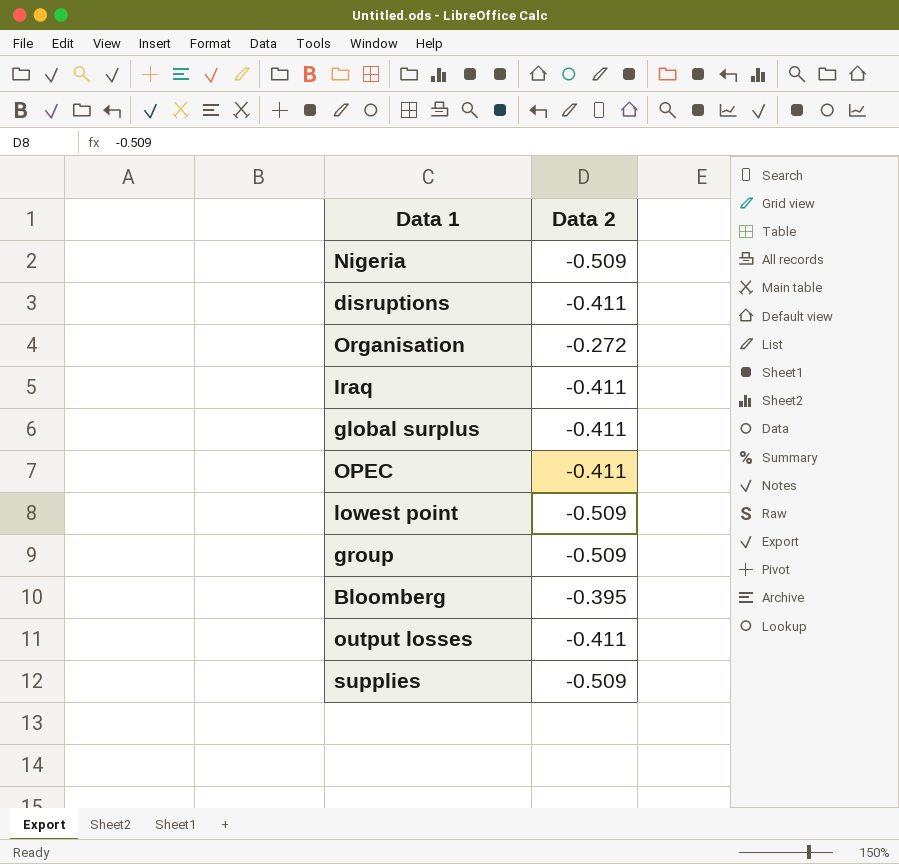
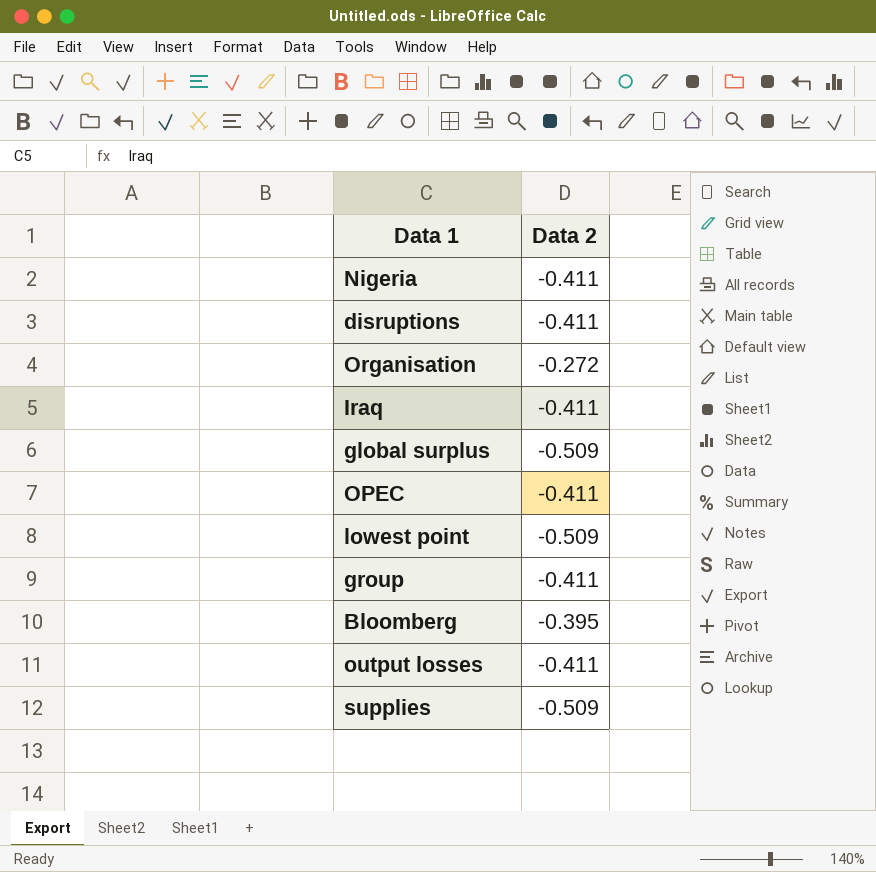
Nigeria | Data 2: -0.509 -> -0.411
global surplus | Data 2: -0.411 -> -0.509
group | Data 2: -0.509 -> -0.411

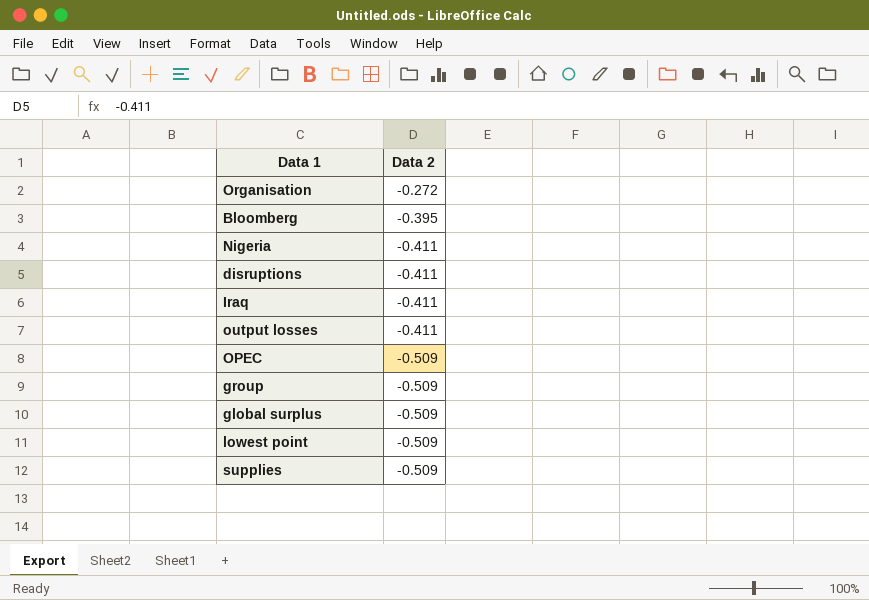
row order: none -> Data 2 descending
OPEC | Data 2: -0.411 -> -0.509
group | Data 2: -0.411 -> -0.509

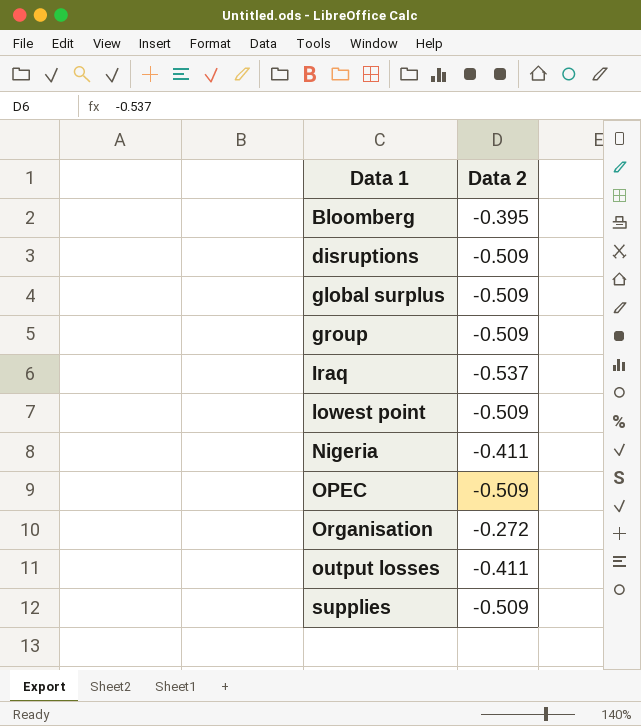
row order: Data 2 descending -> Data 1 ascending
disruptions | Data 2: -0.411 -> -0.509
Iraq | Data 2: -0.411 -> -0.537

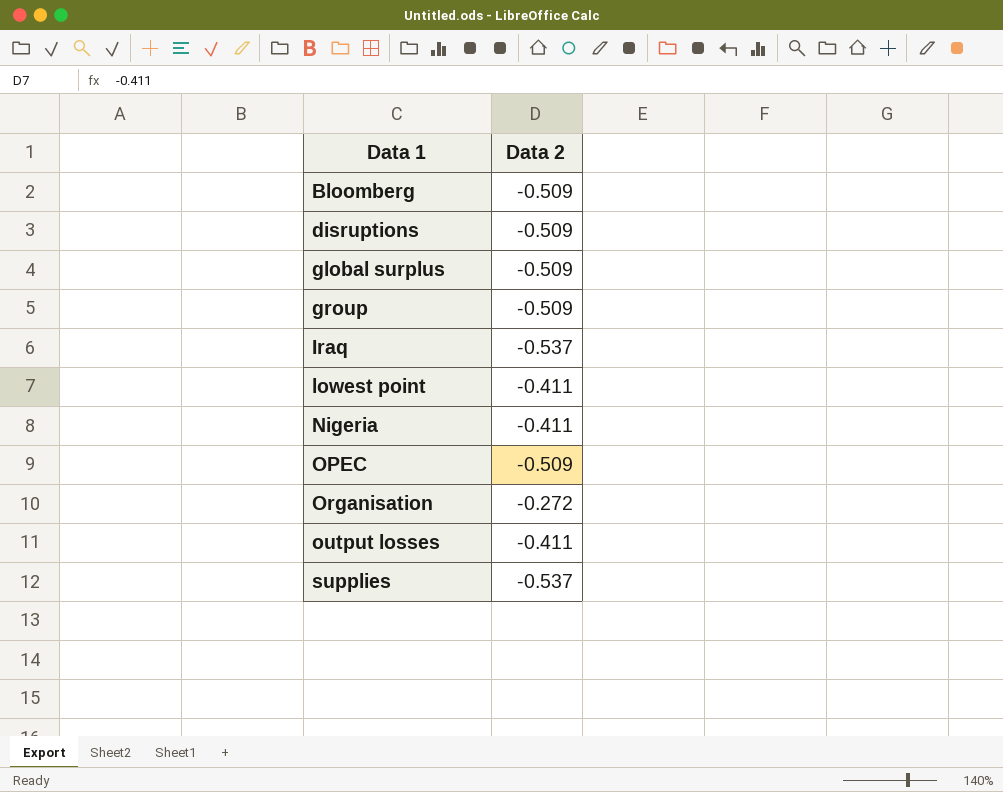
Bloomberg | Data 2: -0.395 -> -0.509
lowest point | Data 2: -0.509 -> -0.411
supplies | Data 2: -0.509 -> -0.537

